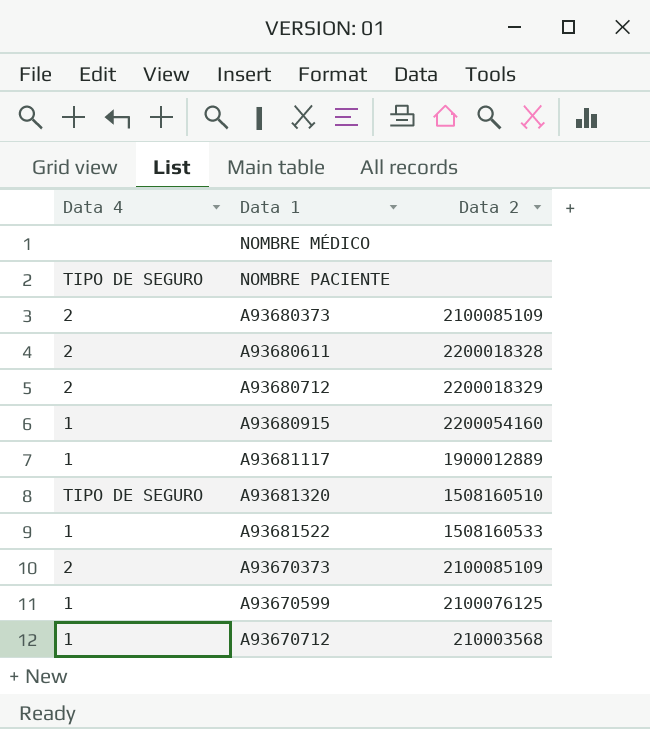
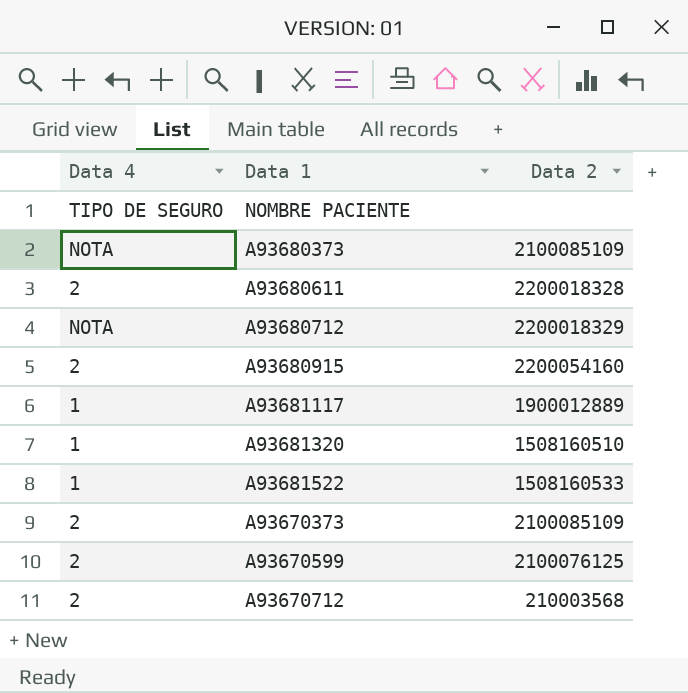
row NOMBRE MÉDICO: none | none -> none
A93680373 | Data 4: 2 -> NOTA
A93680712 | Data 4: 2 -> NOTA
A93680915 | Data 4: 1 -> 2
A93681320 | Data 4: TIPO DE SEGURO -> 1
A93670599 | Data 4: 1 -> 2
A93670712 | Data 4: 1 -> 2

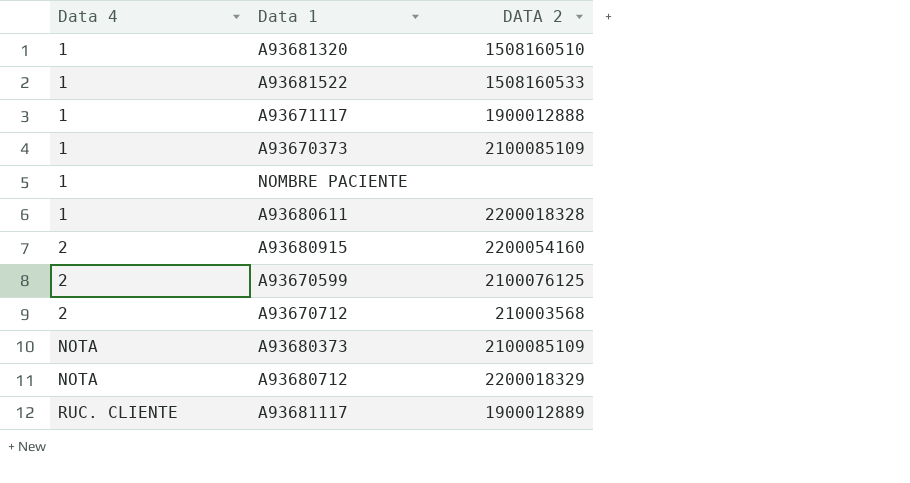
row order: none -> Data 4 ascending
column name: Data 2 -> DATA 2
row A93671117: none -> 1 | 1900012888
A93670373 | Data 4: 2 -> 1
NOMBRE PACIENTE | Data 4: TIPO DE SEGURO -> 1
A93680611 | Data 4: 2 -> 1
A93681117 | Data 4: 1 -> RUC. CLIENTE

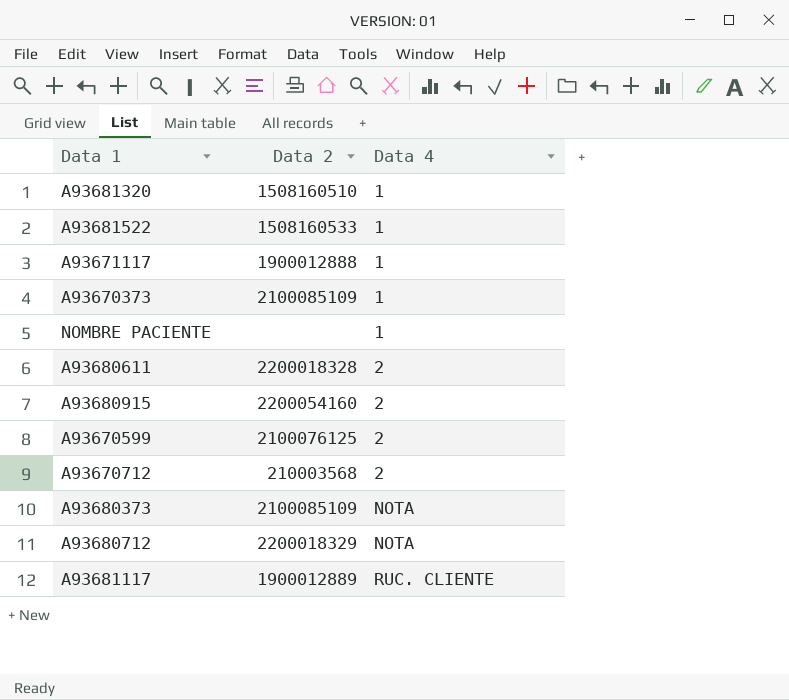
column name: DATA 2 -> Data 2
column Data 4 | position: 1 -> 3
A93680611 | Data 4: 1 -> 2

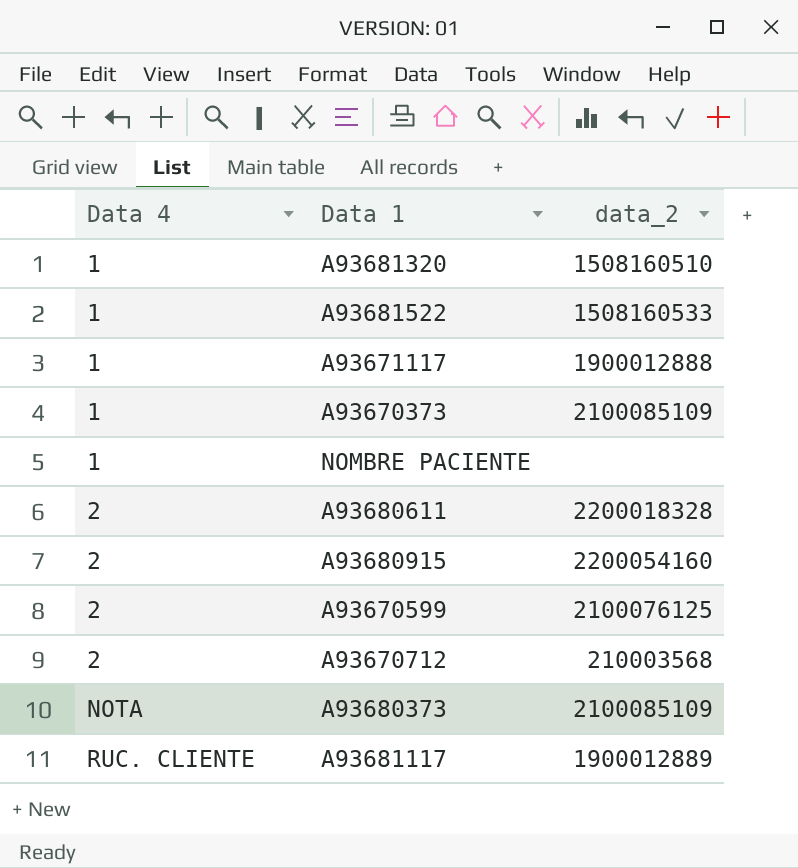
column Data 4 | position: 3 -> 1
column name: Data 2 -> data_2
row A93680712: 2200018329 | NOTA -> none

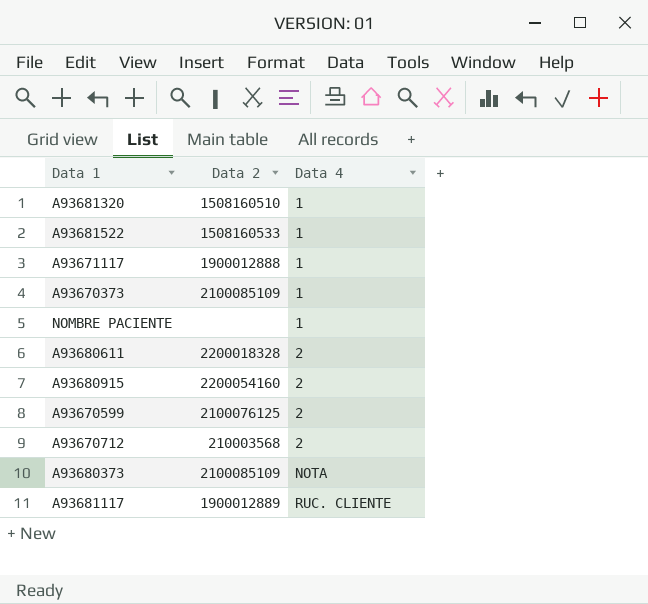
column name: data_2 -> Data 2
column Data 4 | position: 1 -> 3

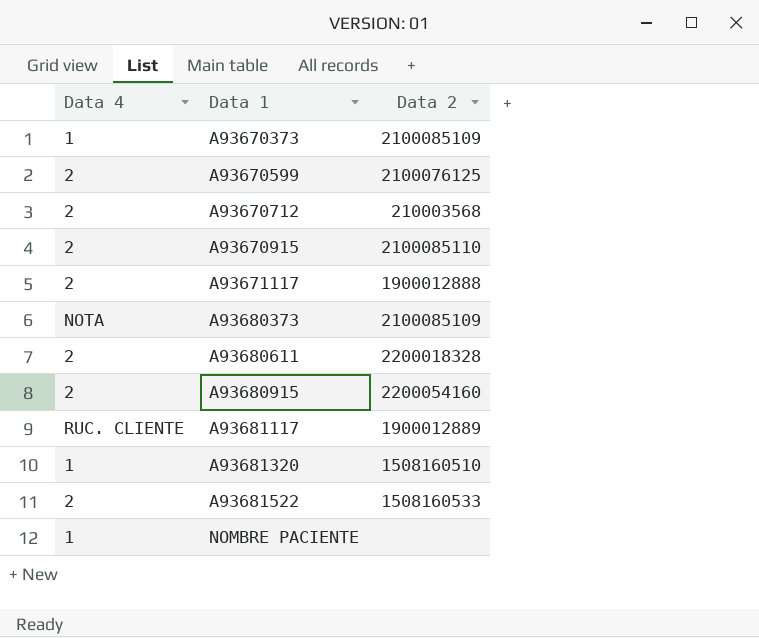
row order: Data 4 ascending -> Data 1 ascending
column Data 4 | position: 3 -> 1
row A93670915: none -> 2 | 2100085110
A93671117 | Data 4: 1 -> 2
A93681522 | Data 4: 1 -> 2

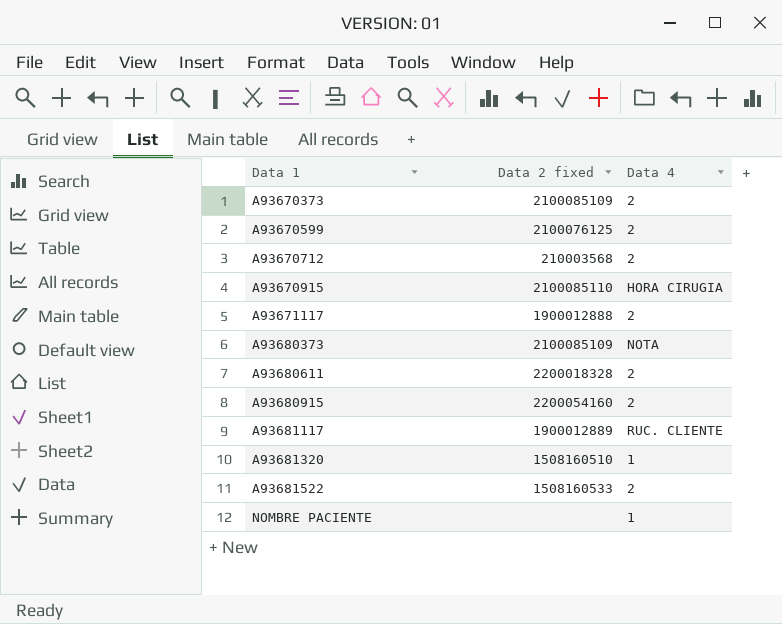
column name: Data 2 -> Data 2 fixed
column Data 4 | position: 1 -> 3
A93670373 | Data 4: 1 -> 2
A93670915 | Data 4: 2 -> HORA CIRUGIA

